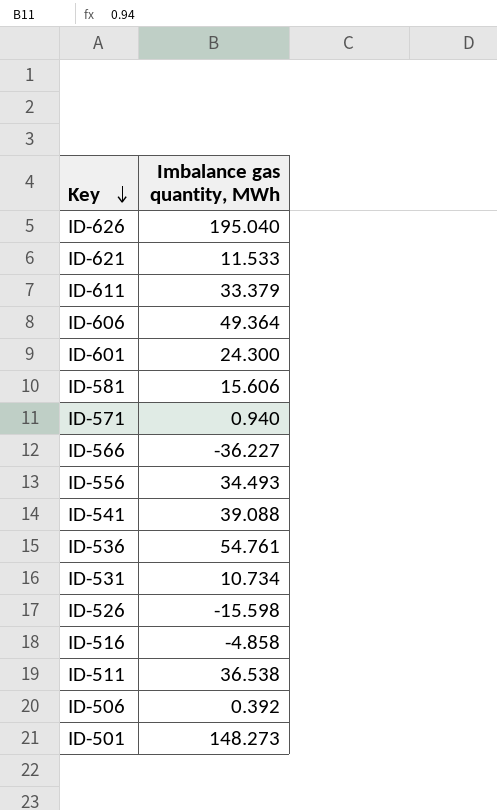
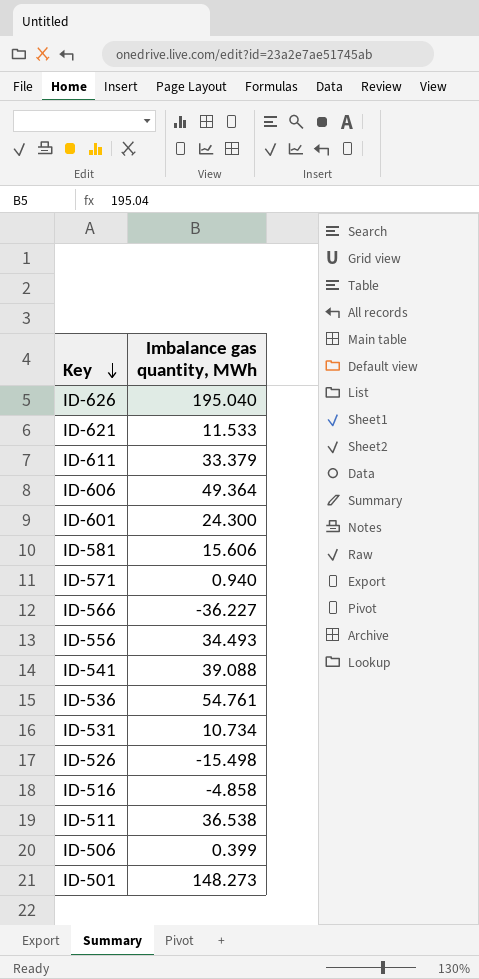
ID-526 | Imbalance gas quantity, MWh: -15.598 -> -15.498
ID-506 | Imbalance gas quantity, MWh: 0.392 -> 0.399

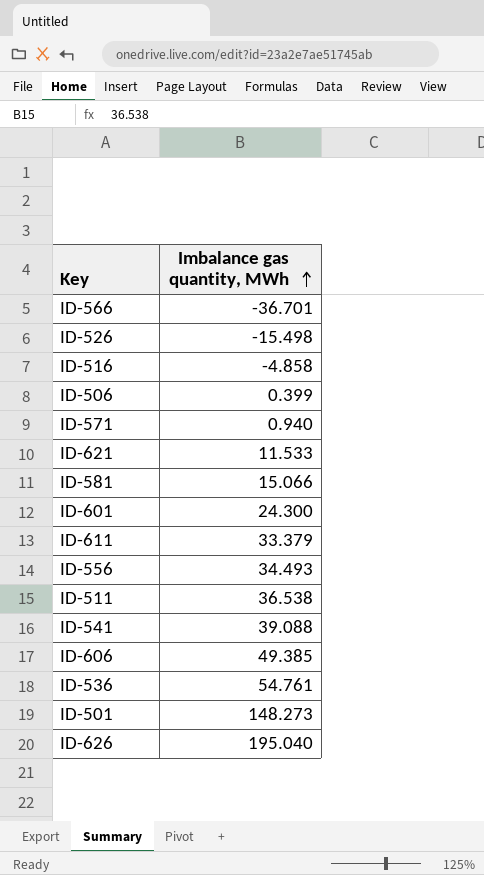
row order: Key descending -> Imbalance gas quantity, MWh ascending
row ID-531: 10.734 -> none
ID-566 | Imbalance gas quantity, MWh: -36.227 -> -36.701
ID-581 | Imbalance gas quantity, MWh: 15.606 -> 15.066
ID-606 | Imbalance gas quantity, MWh: 49.364 -> 49.385

